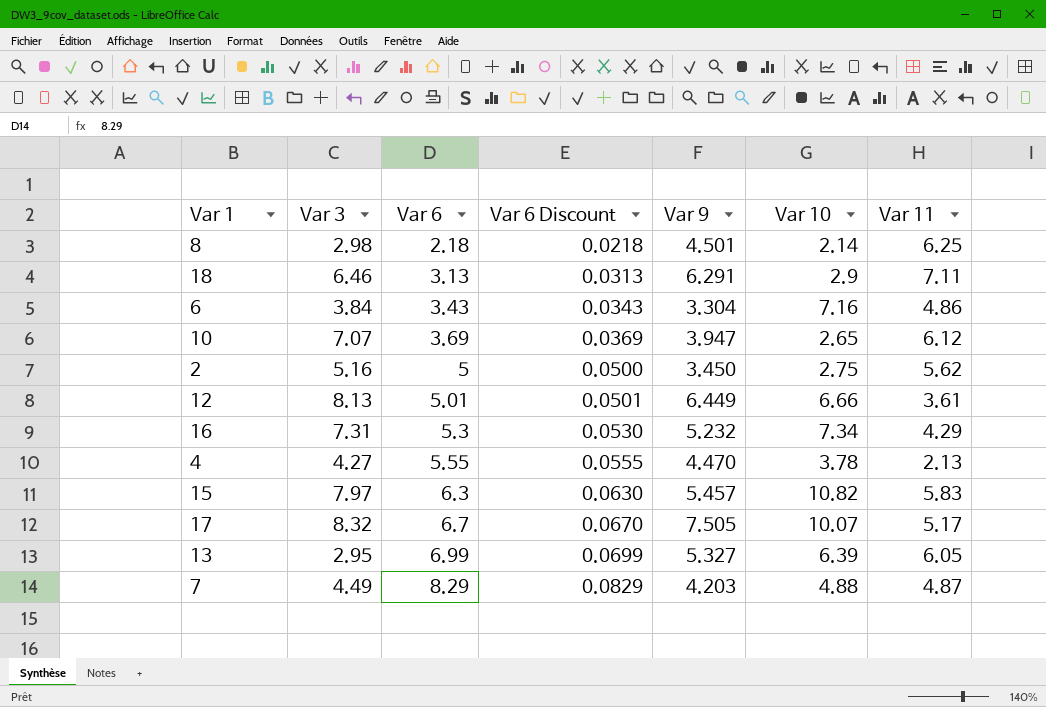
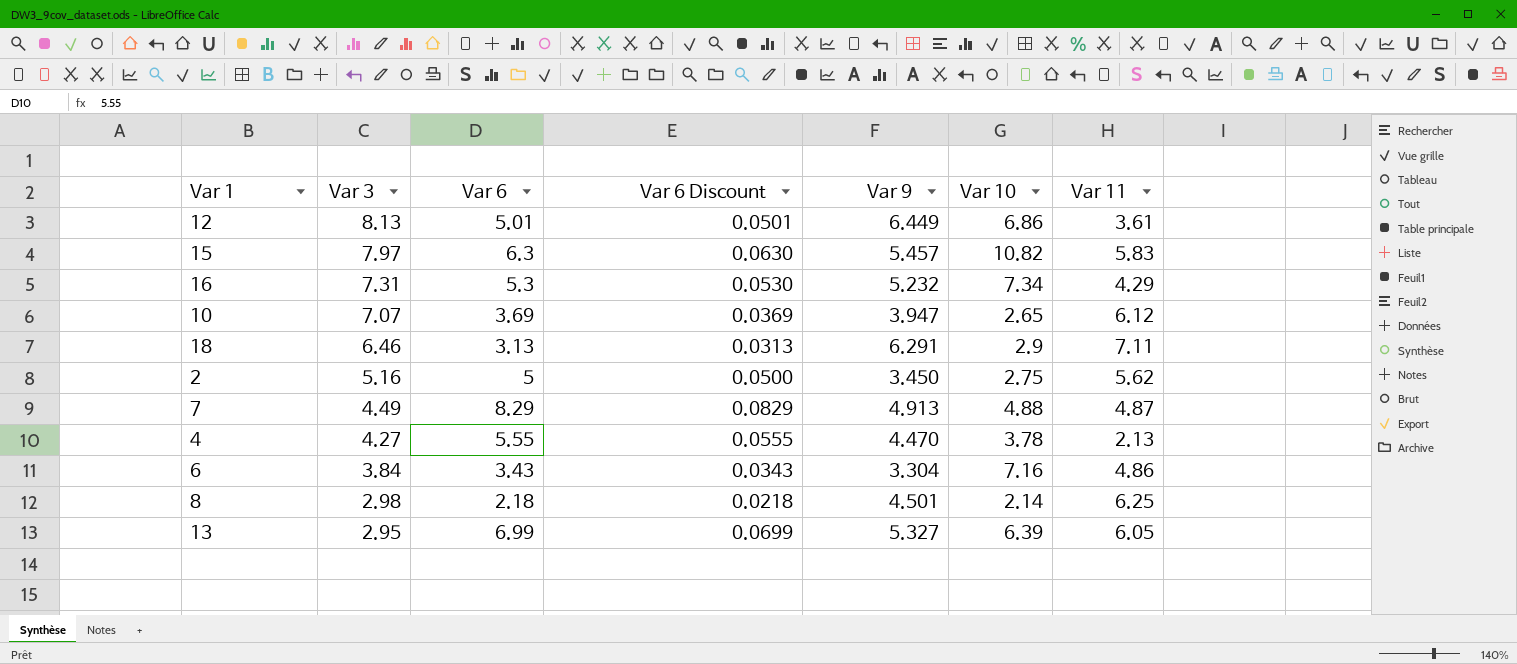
row order: Var 6 ascending -> Var 3 descending
row 17: 8.32 | 6.7 | 0.0670 | 7.505 | 10.07 | 5.17 -> none
12 | Var 10: 6.66 -> 6.86
7 | Var 9: 4.203 -> 4.913

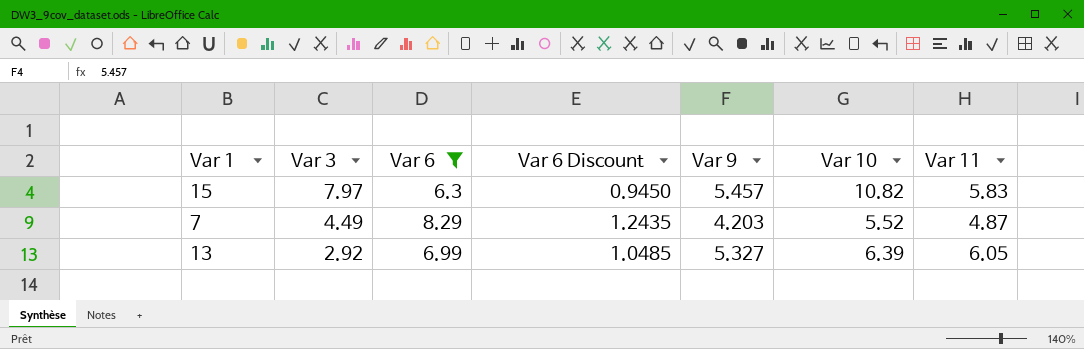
filter: none -> Var 6 >= 6.3
column Var 6 Discount | formula: [Var 6] * 0.01 -> [Var 6] * 0.15
7 | Var 9: 4.913 -> 4.203
7 | Var 10: 4.88 -> 5.52
13 | Var 3: 2.95 -> 2.92

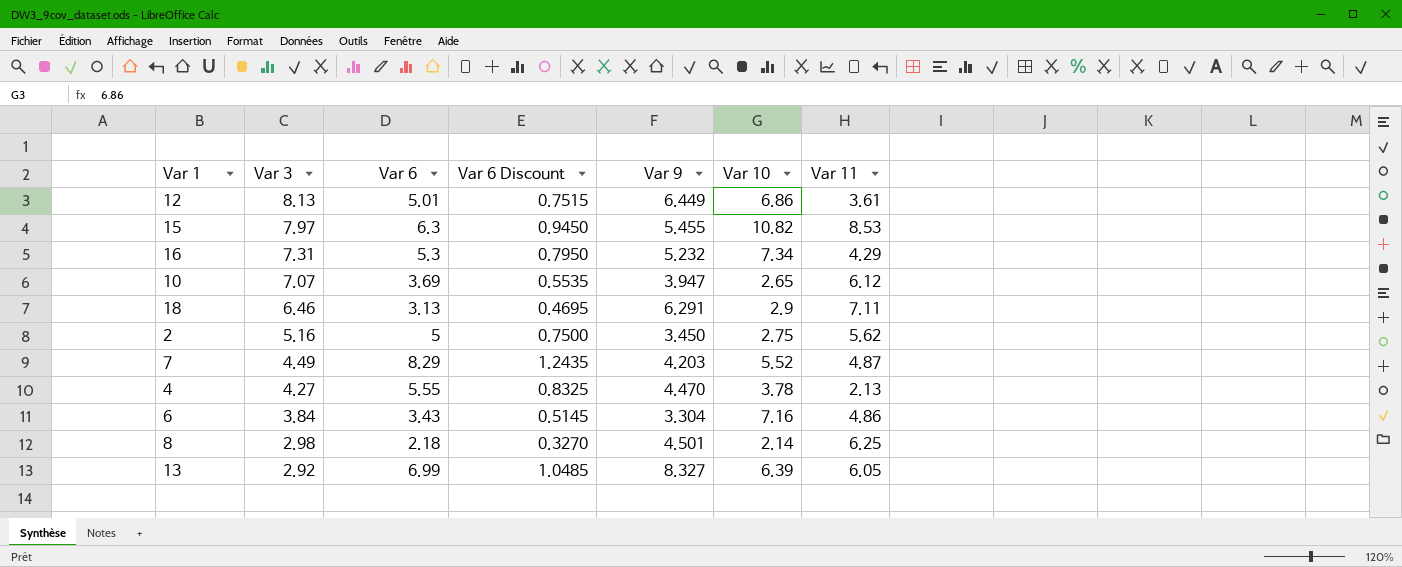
filter: Var 6 >= 6.3 -> none
15 | Var 9: 5.457 -> 5.455
15 | Var 11: 5.83 -> 8.53
13 | Var 9: 5.327 -> 8.327

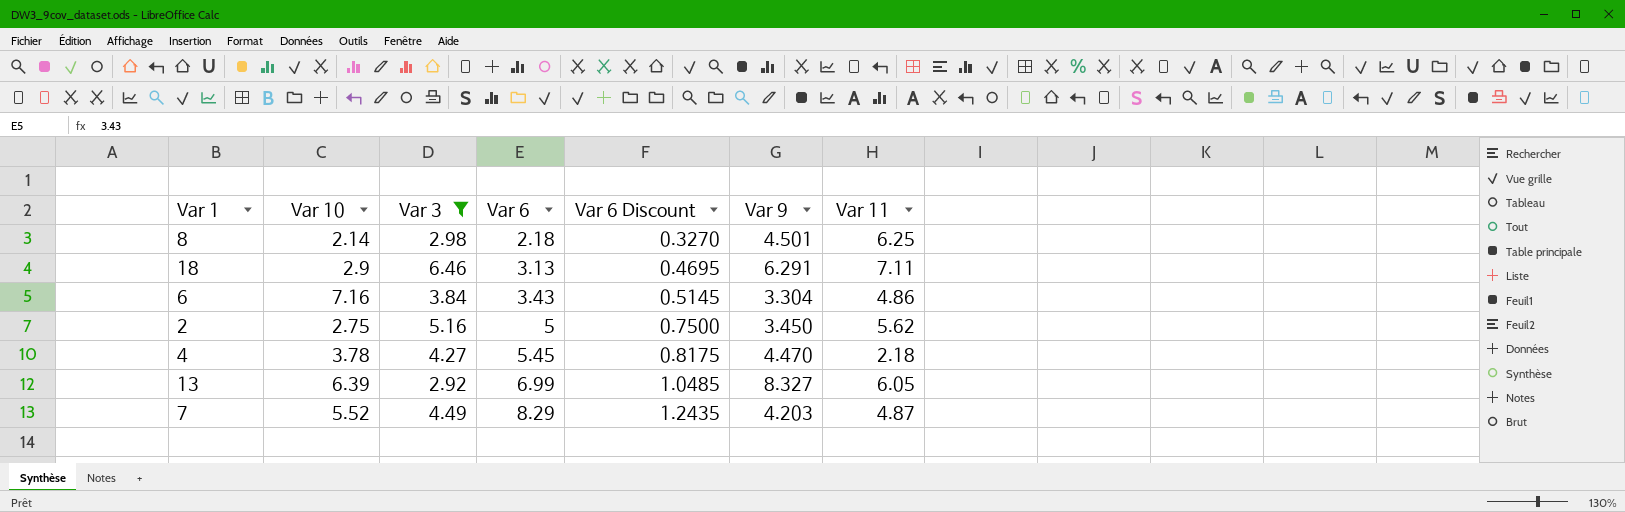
filter: none -> Var 3 <= 6.46
row order: Var 3 descending -> Var 6 ascending
column Var 10 | position: 6 -> 2
4 | Var 6: 5.55 -> 5.45
4 | Var 6 Discount: 0.8325 -> 0.8175
4 | Var 11: 2.13 -> 2.18

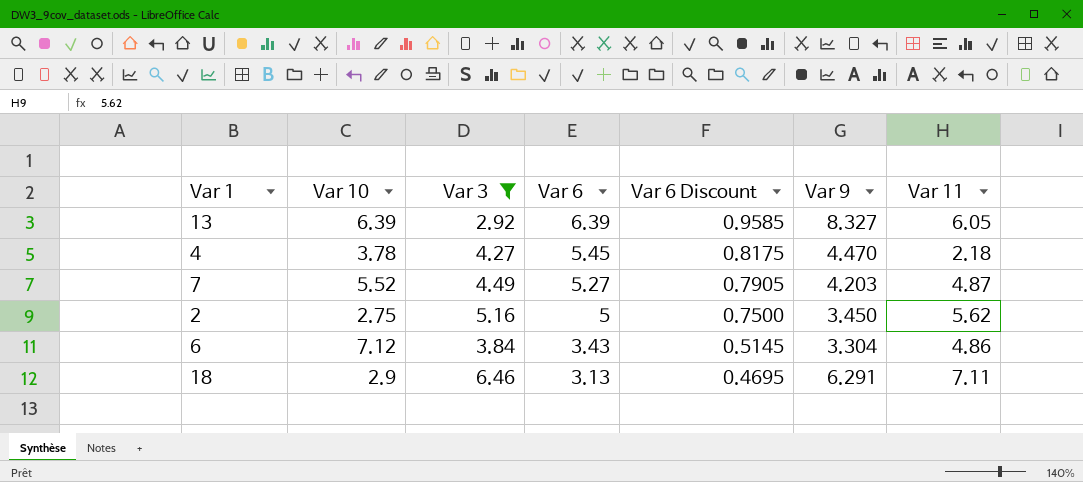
row order: Var 6 ascending -> Var 6 descending
row 8: 2.14 | 2.98 | 2.18 | 0.3270 | 4.501 | 6.25 -> none
13 | Var 6: 6.99 -> 6.39
13 | Var 6 Discount: 1.0485 -> 0.9585
7 | Var 6: 8.29 -> 5.27
7 | Var 6 Discount: 1.2435 -> 0.7905
6 | Var 10: 7.16 -> 7.12

